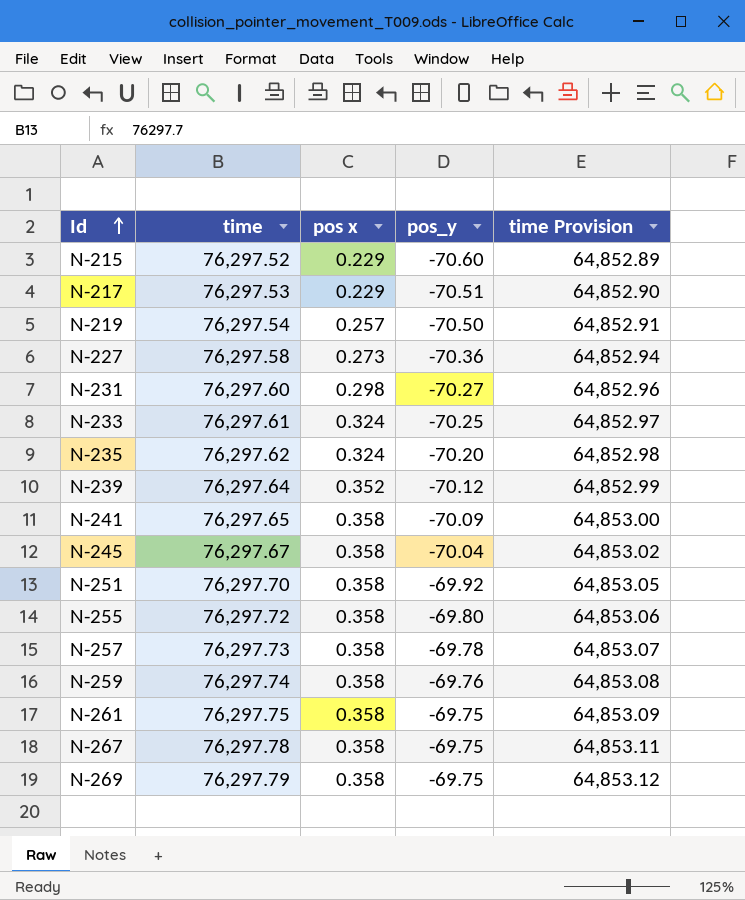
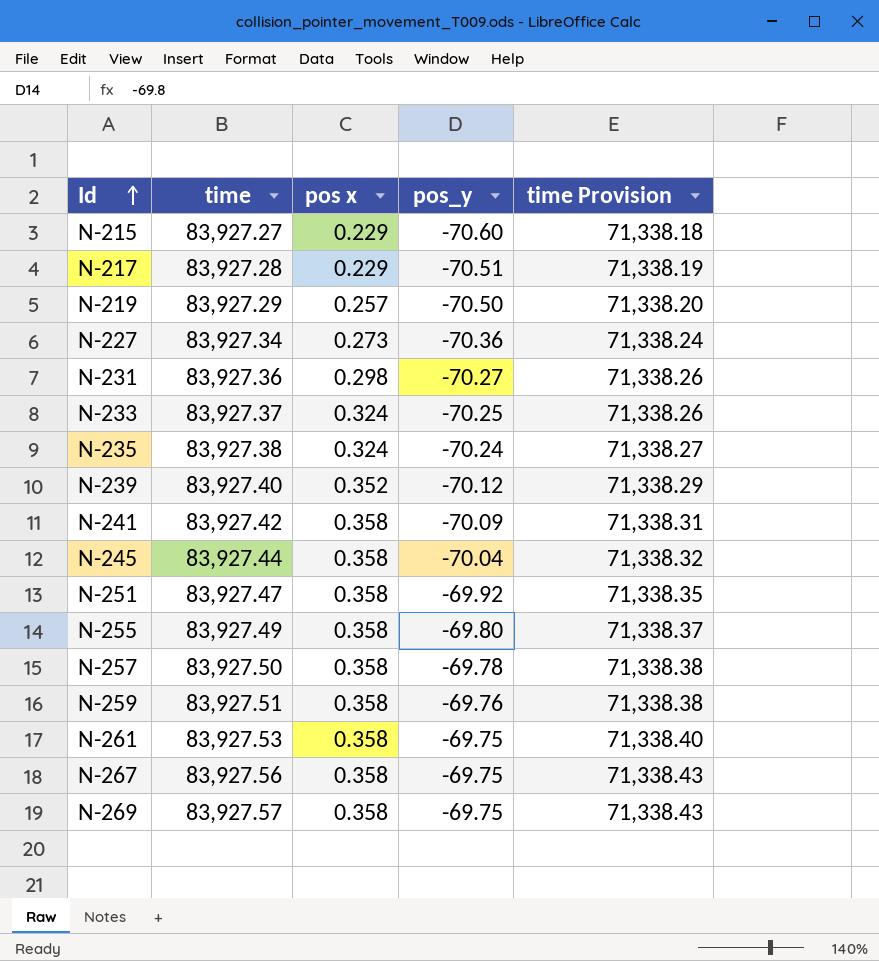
N-215 | time: 76,297.52 -> 83,927.27
N-215 | time Provision: 64,852.89 -> 71,338.18
N-217 | time: 76,297.53 -> 83,927.28
N-217 | time Provision: 64,852.90 -> 71,338.19
N-219 | time: 76,297.54 -> 83,927.29
N-219 | time Provision: 64,852.91 -> 71,338.20
N-227 | time: 76,297.58 -> 83,927.34
N-227 | time Provision: 64,852.94 -> 71,338.24
N-231 | time: 76,297.60 -> 83,927.36
N-231 | time Provision: 64,852.96 -> 71,338.26
N-233 | time: 76,297.61 -> 83,927.37
N-233 | time Provision: 64,852.97 -> 71,338.26
N-235 | time: 76,297.62 -> 83,927.38
N-235 | pos_y: -70.20 -> -70.24
N-235 | time Provision: 64,852.98 -> 71,338.27
N-239 | time: 76,297.64 -> 83,927.40
N-239 | time Provision: 64,852.99 -> 71,338.29
N-241 | time: 76,297.65 -> 83,927.42
N-241 | time Provision: 64,853.00 -> 71,338.31
N-245 | time: 76,297.67 -> 83,927.44
N-245 | time Provision: 64,853.02 -> 71,338.32
N-251 | time: 76,297.70 -> 83,927.47
N-251 | time Provision: 64,853.05 -> 71,338.35
N-255 | time: 76,297.72 -> 83,927.49
N-255 | time Provision: 64,853.06 -> 71,338.37
N-257 | time: 76,297.73 -> 83,927.50
N-257 | time Provision: 64,853.07 -> 71,338.38
N-259 | time: 76,297.74 -> 83,927.51
N-259 | time Provision: 64,853.08 -> 71,338.38
N-261 | time: 76,297.75 -> 83,927.53
N-261 | time Provision: 64,853.09 -> 71,338.40
N-267 | time: 76,297.78 -> 83,927.56
N-267 | time Provision: 64,853.11 -> 71,338.43
N-269 | time: 76,297.79 -> 83,927.57
N-269 | time Provision: 64,853.12 -> 71,338.43

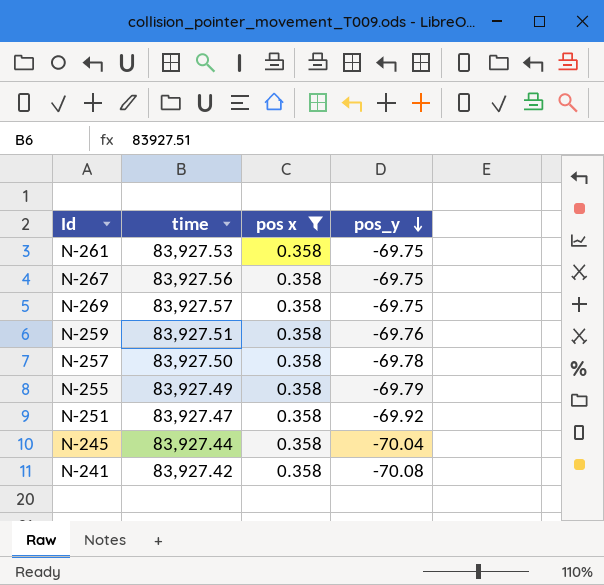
filter: none -> pos x = 0.358
row order: Id ascending -> pos_y descending
column time Provision | formula: [time] * 0.85 -> none
N-255 | pos_y: -69.80 -> -69.79
N-241 | pos_y: -70.09 -> -70.08

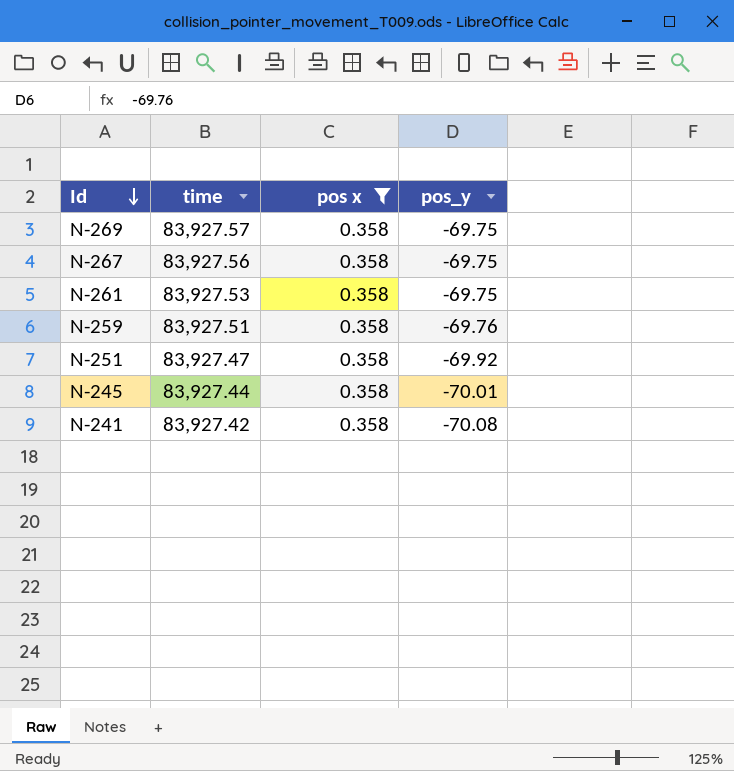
row order: pos_y descending -> Id descending
row N-257: 83,927.50 | 0.358 | -69.78 -> none
row N-255: 83,927.49 | 0.358 | -69.79 -> none
N-245 | pos_y: -70.04 -> -70.01

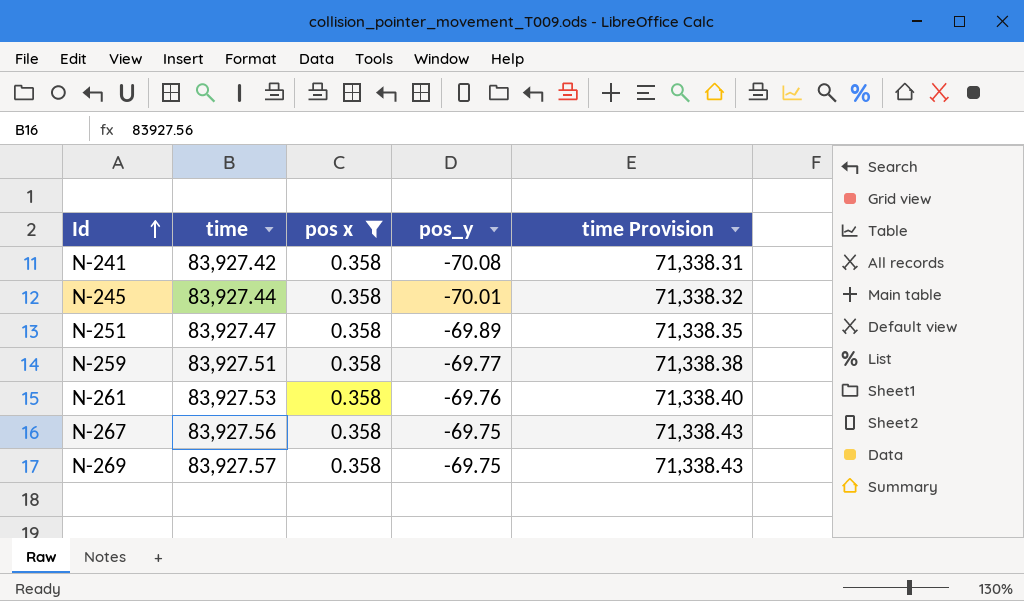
row order: Id descending -> Id ascending
column time Provision | formula: none -> [time] * 0.85
N-251 | pos_y: -69.92 -> -69.89
N-259 | pos_y: -69.76 -> -69.77
N-261 | pos_y: -69.75 -> -69.76

